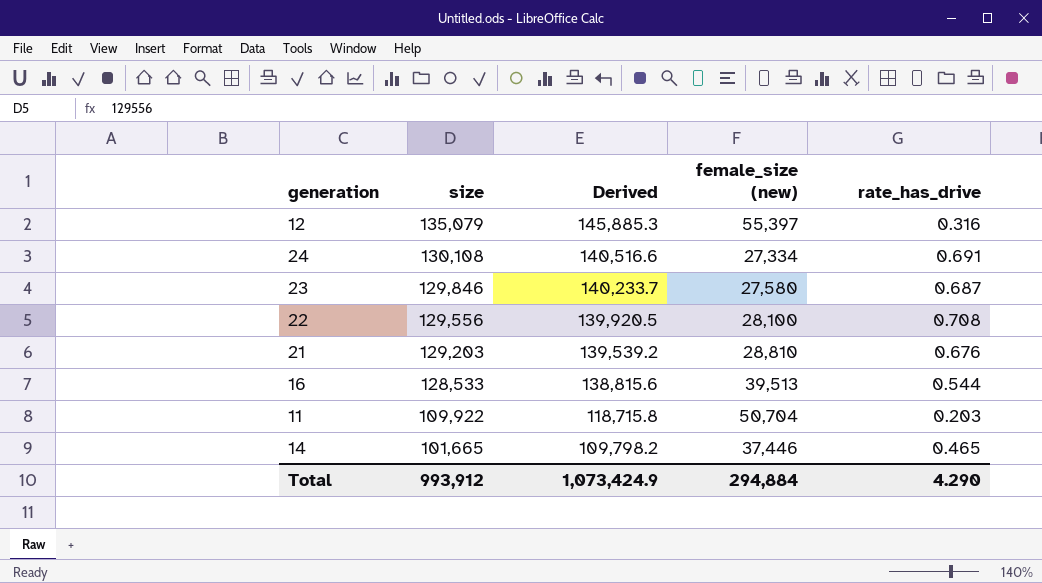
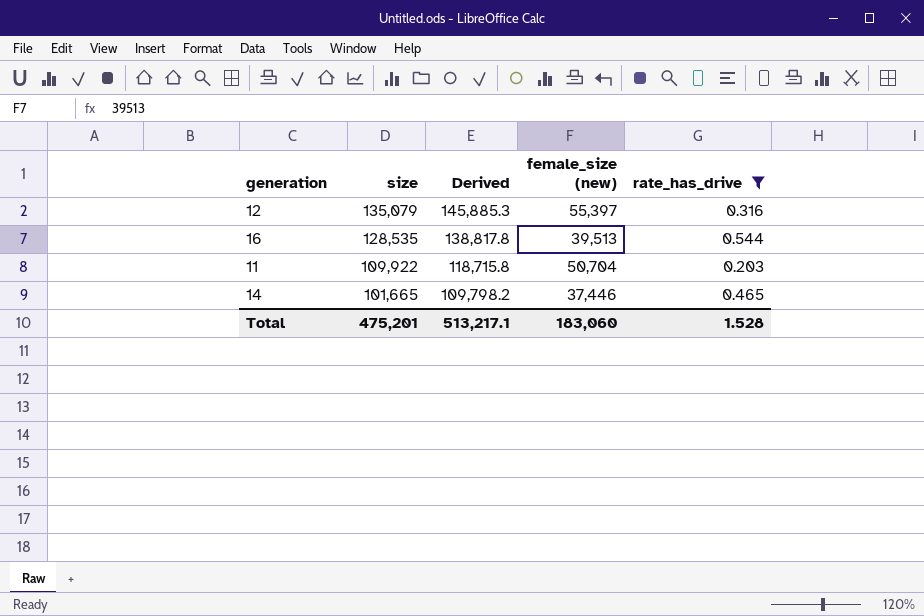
filter: none -> rate_has_drive <= 0.544
16 | size: 128,533 -> 128,535
16 | Derived: 138,815.6 -> 138,817.8
Total | size: 993,912 -> 475,201
Total | Derived: 1,073,424.9 -> 513,217.1
Total | female_size (new): 294,884 -> 183,060
Total | rate_has_drive: 4.290 -> 1.528

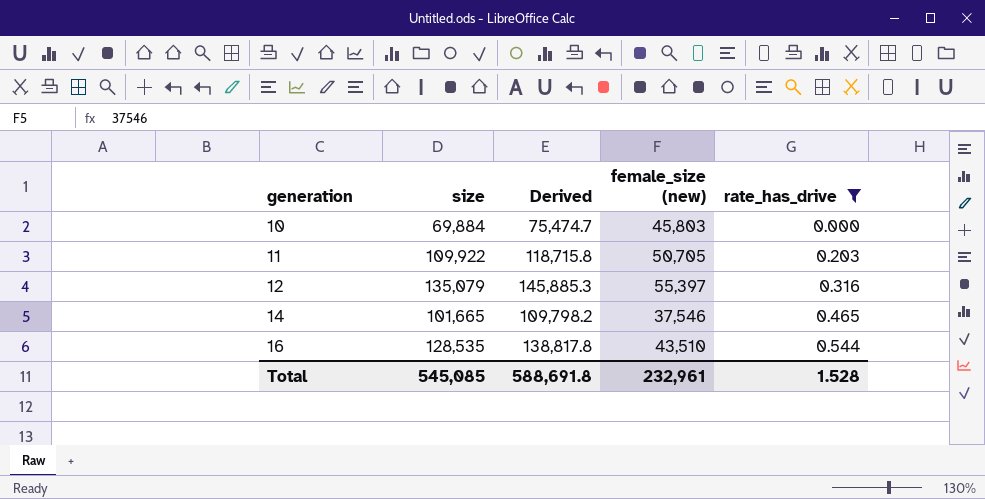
row order: size descending -> generation ascending
row 10: none -> 69,884 | 75,474.7 | 45,803 | 0.000
11 | female_size (new): 50,704 -> 50,705
14 | female_size (new): 37,446 -> 37,546
16 | female_size (new): 39,513 -> 43,510
Total | size: 475,201 -> 545,085
Total | Derived: 513,217.1 -> 588,691.8
Total | female_size (new): 183,060 -> 232,961

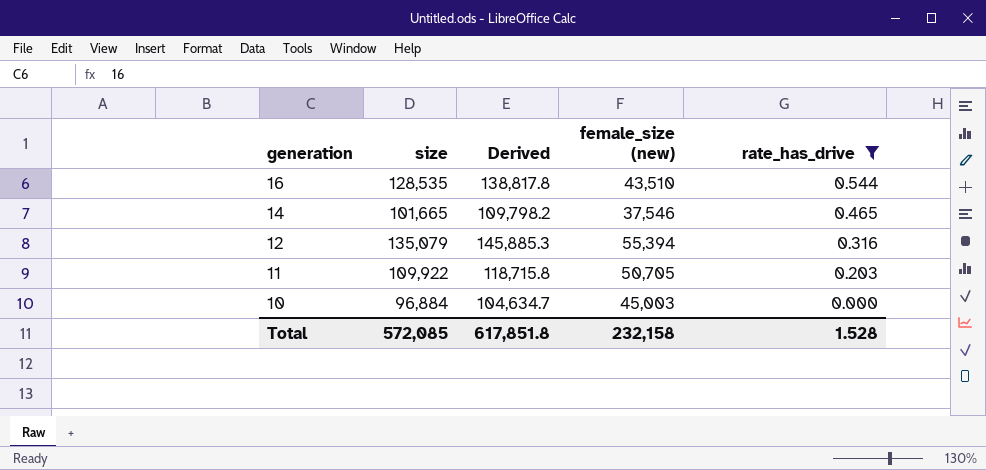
row order: generation ascending -> generation descending
12 | female_size (new): 55,397 -> 55,394
10 | size: 69,884 -> 96,884
10 | Derived: 75,474.7 -> 104,634.7
10 | female_size (new): 45,803 -> 45,003
Total | size: 545,085 -> 572,085
Total | Derived: 588,691.8 -> 617,851.8
Total | female_size (new): 232,961 -> 232,158

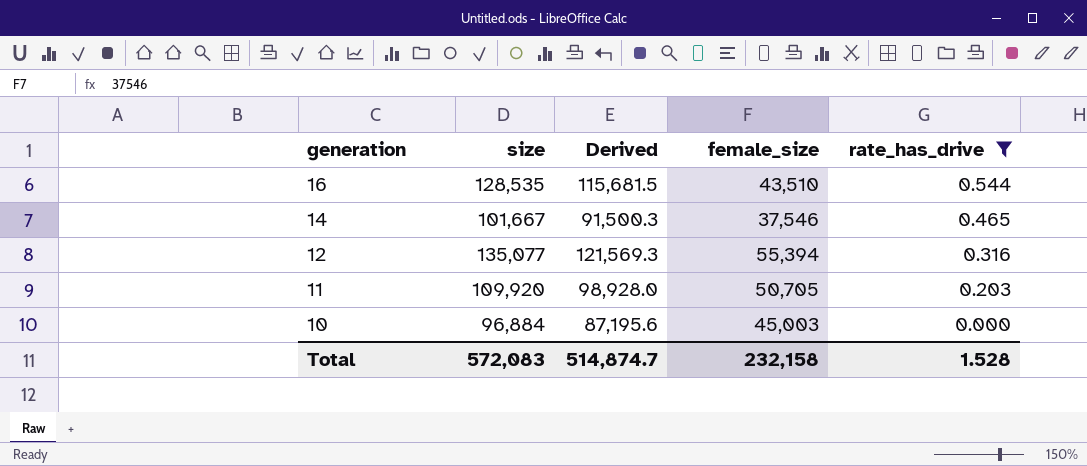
column Derived | formula: [size] * 1.08 -> [size] * 0.9
column name: female_size (new) -> female_size
14 | size: 101,665 -> 101,667
12 | size: 135,079 -> 135,077
11 | size: 109,922 -> 109,920
Total | size: 572,085 -> 572,083
Total | Derived: 617,851.8 -> 514,874.7

